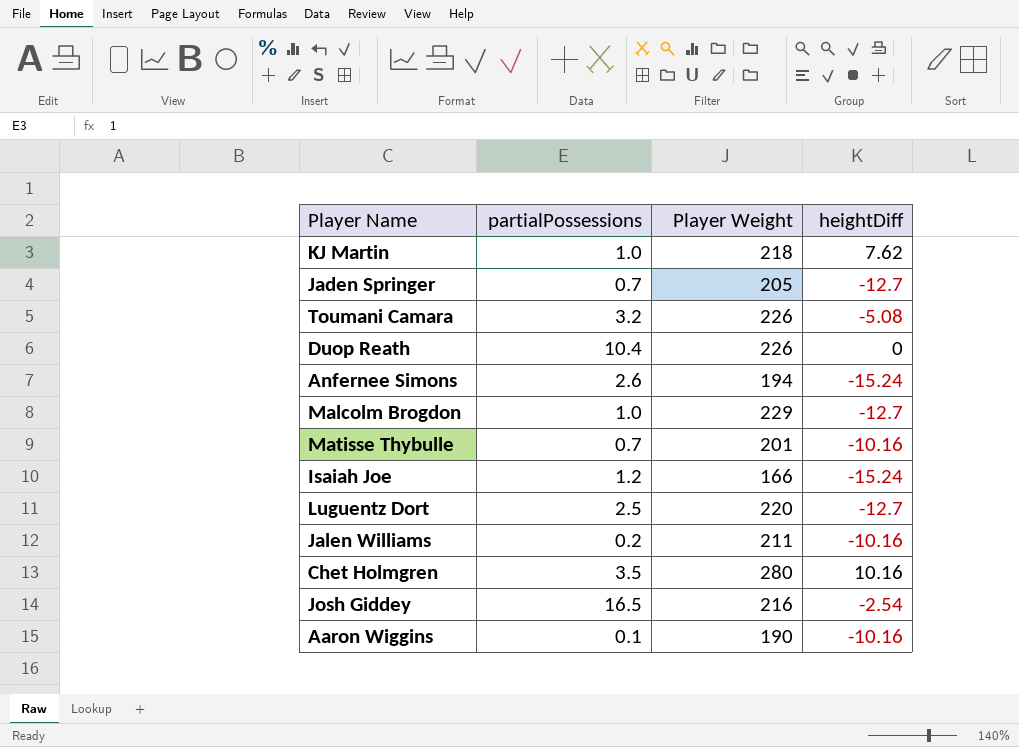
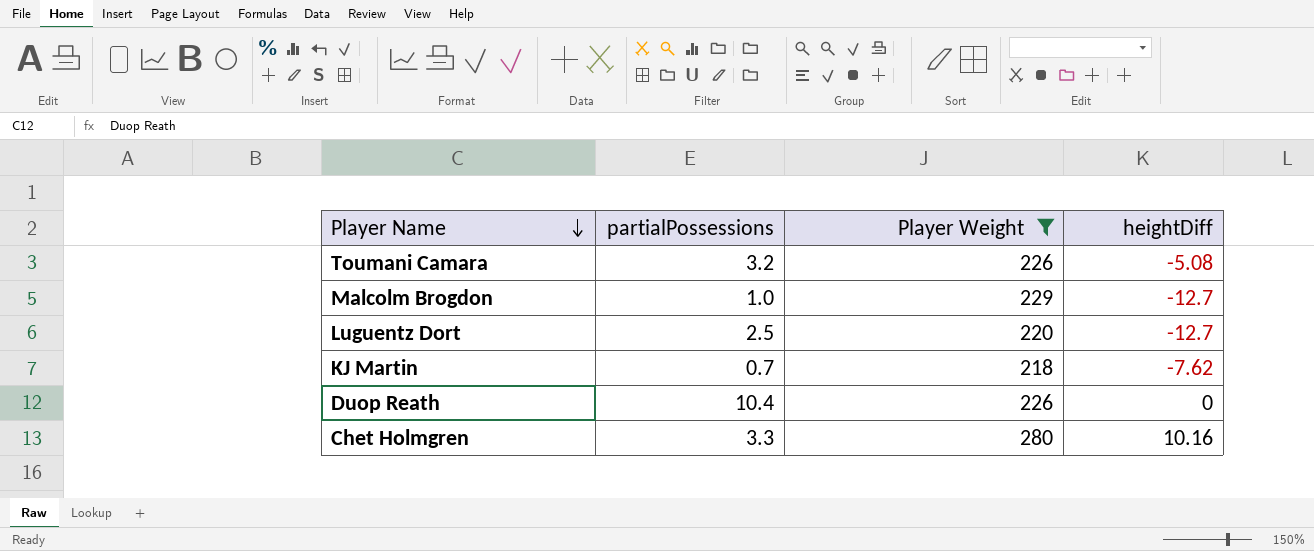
filter: none -> Player Weight >= 218
row order: none -> Player Name descending
KJ Martin | partialPossessions: 1.0 -> 0.7
KJ Martin | heightDiff: 7.62 -> -7.62
Chet Holmgren | partialPossessions: 3.5 -> 3.3

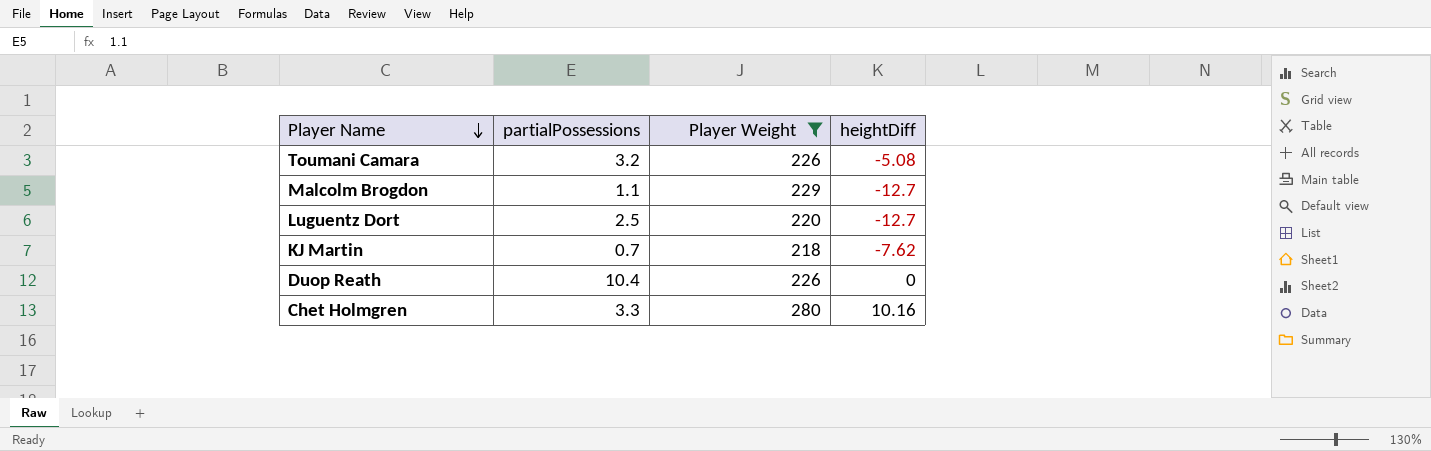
Malcolm Brogdon | partialPossessions: 1.0 -> 1.1

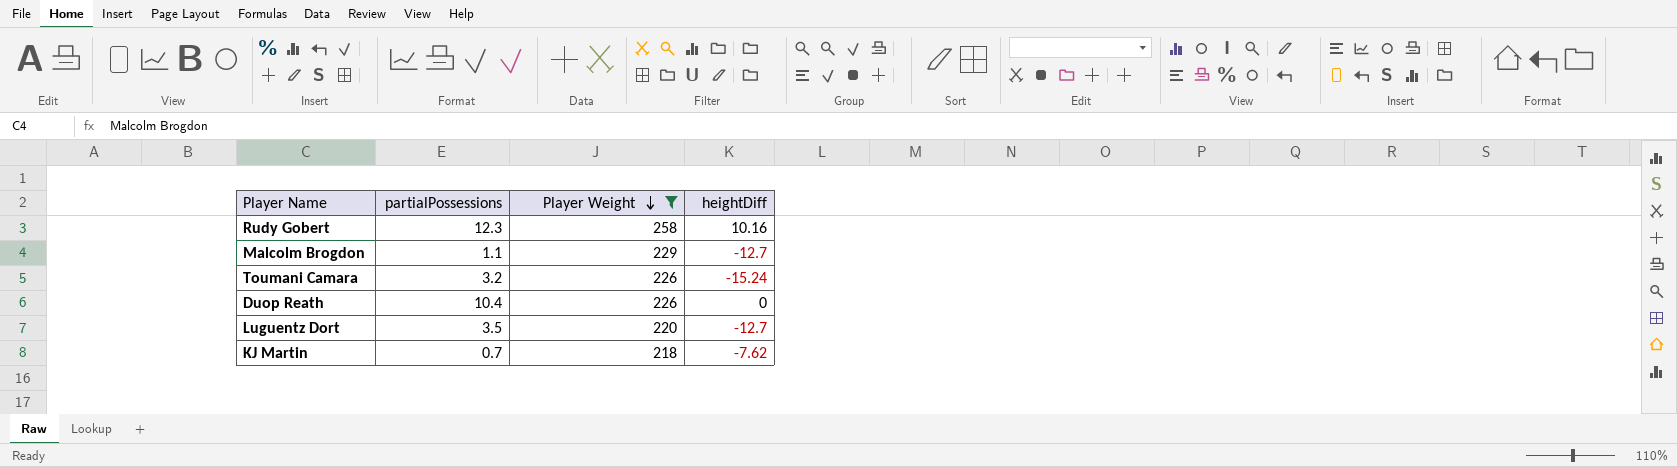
row order: Player Name descending -> Player Weight descending
row Chet Holmgren: 3.3 | 280 | 10.16 -> none
row Rudy Gobert: none -> 12.3 | 258 | 10.16
Toumani Camara | heightDiff: -5.08 -> -15.24
Luguentz Dort | partialPossessions: 2.5 -> 3.5

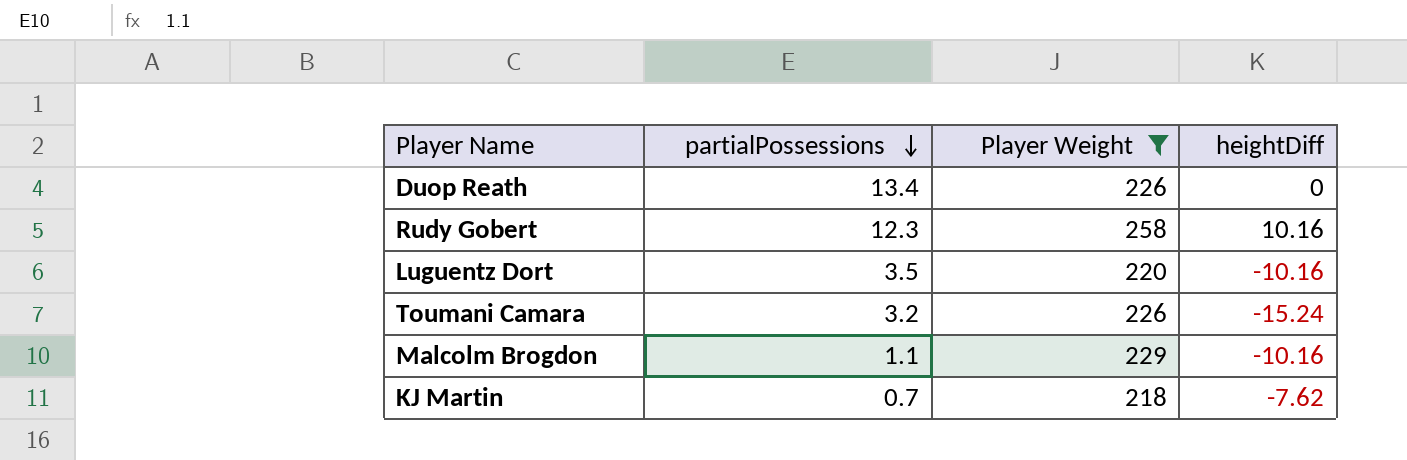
row order: Player Weight descending -> partialPossessions descending
Duop Reath | partialPossessions: 10.4 -> 13.4
Luguentz Dort | heightDiff: -12.7 -> -10.16
Malcolm Brogdon | heightDiff: -12.7 -> -10.16

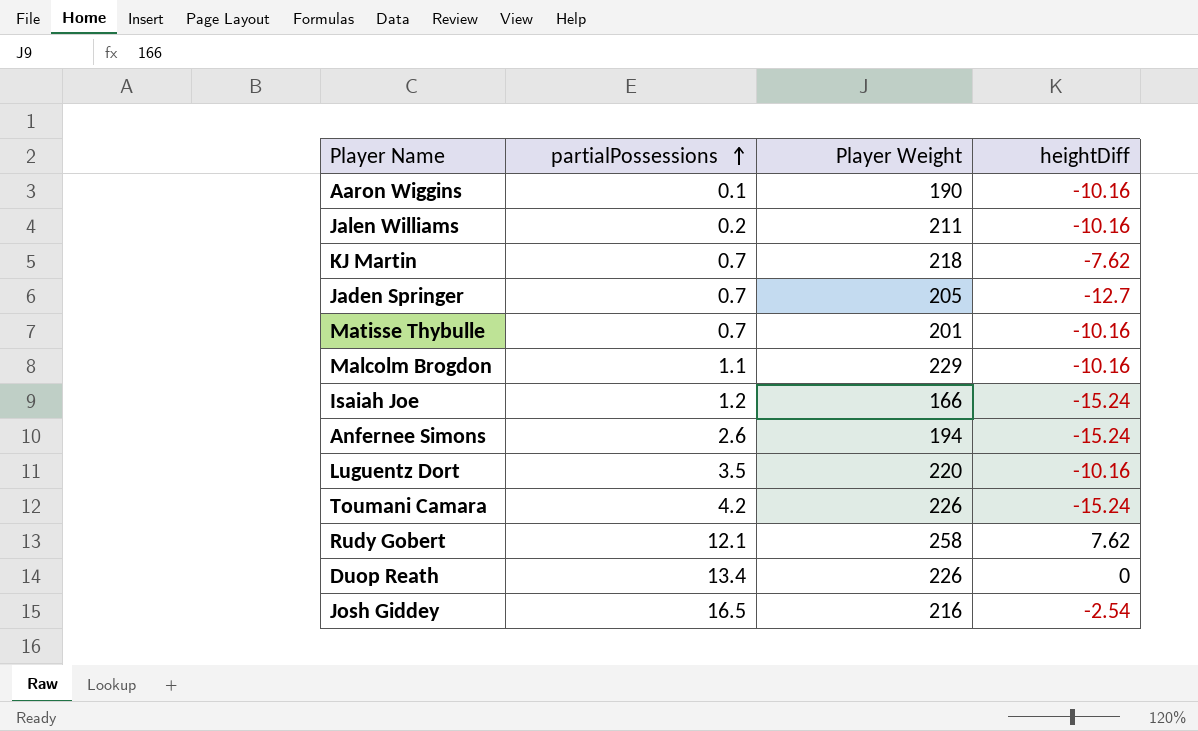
filter: Player Weight >= 218 -> none
row order: partialPossessions descending -> partialPossessions ascending
Toumani Camara | partialPossessions: 3.2 -> 4.2
Rudy Gobert | partialPossessions: 12.3 -> 12.1
Rudy Gobert | heightDiff: 10.16 -> 7.62

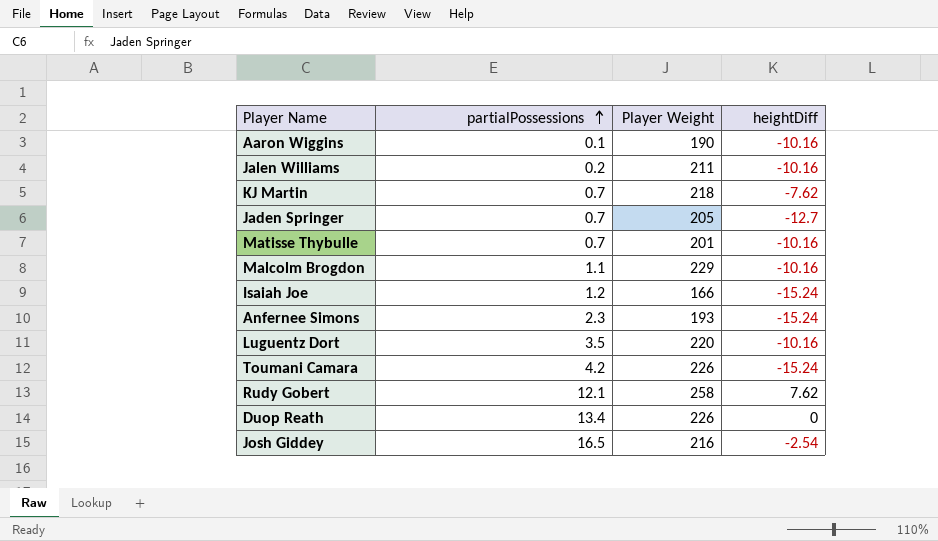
Anfernee Simons | partialPossessions: 2.6 -> 2.3
Anfernee Simons | Player Weight: 194 -> 193

